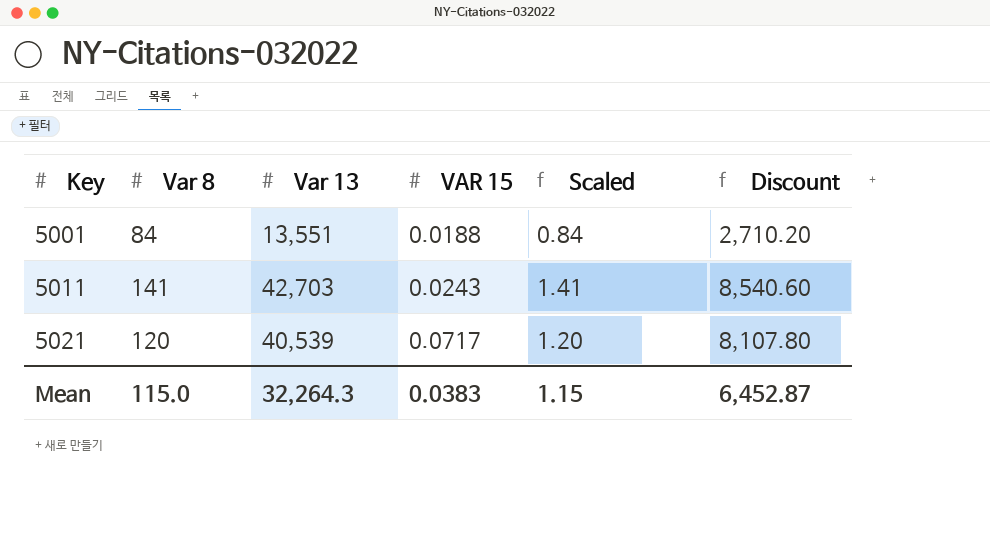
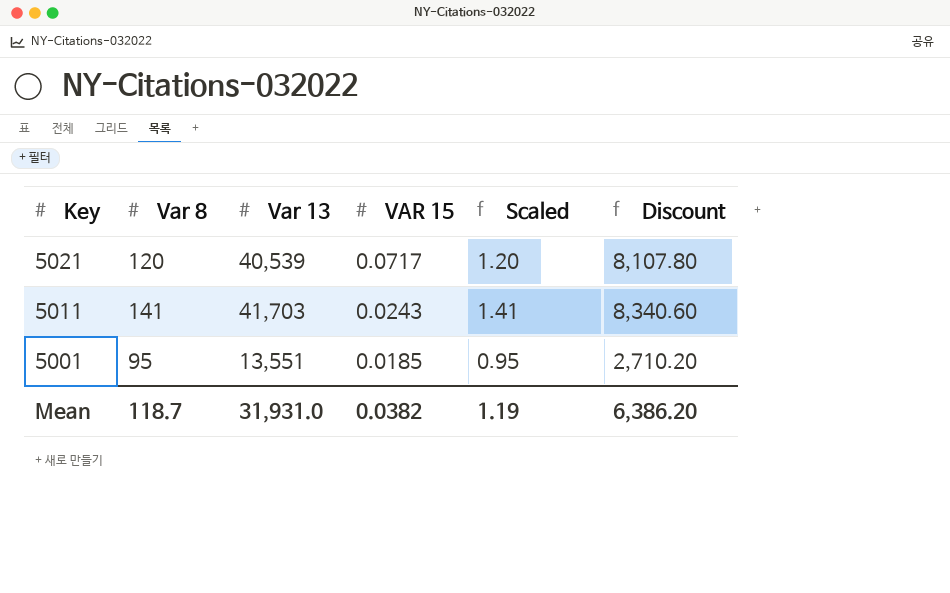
row order: Key ascending -> Key descending
5011 | Var 13: 42,703 -> 41,703
5011 | Discount: 8,540.60 -> 8,340.60
5001 | Var 8: 84 -> 95
5001 | VAR 15: 0.0188 -> 0.0185
5001 | Scaled: 0.84 -> 0.95
Mean | Var 8: 115.0 -> 118.7
Mean | Var 13: 32,264.3 -> 31,931.0
Mean | VAR 15: 0.0383 -> 0.0382
Mean | Scaled: 1.15 -> 1.19
Mean | Discount: 6,452.87 -> 6,386.20

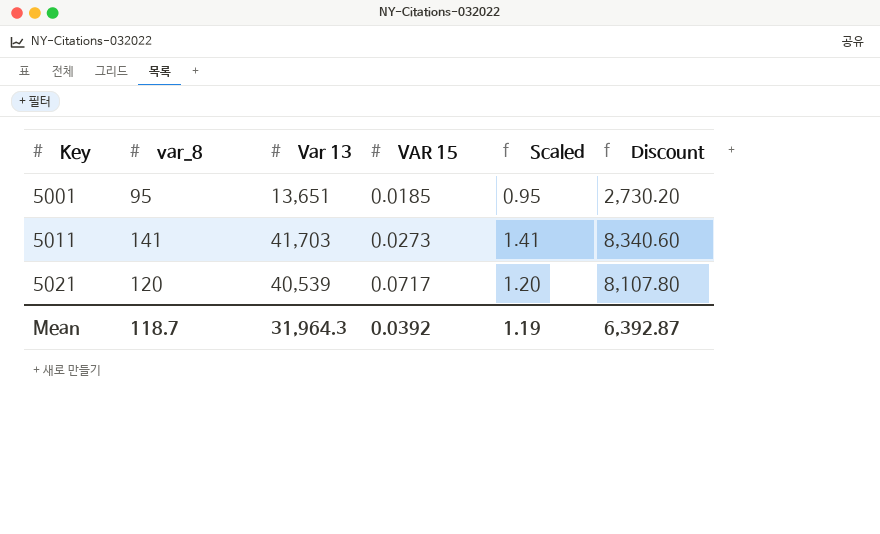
row order: Key descending -> Key ascending
column name: Var 8 -> var_8
5001 | Var 13: 13,551 -> 13,651
5001 | Discount: 2,710.20 -> 2,730.20
5011 | VAR 15: 0.0243 -> 0.0273
Mean | Var 13: 31,931.0 -> 31,964.3
Mean | VAR 15: 0.0382 -> 0.0392
Mean | Discount: 6,386.20 -> 6,392.87

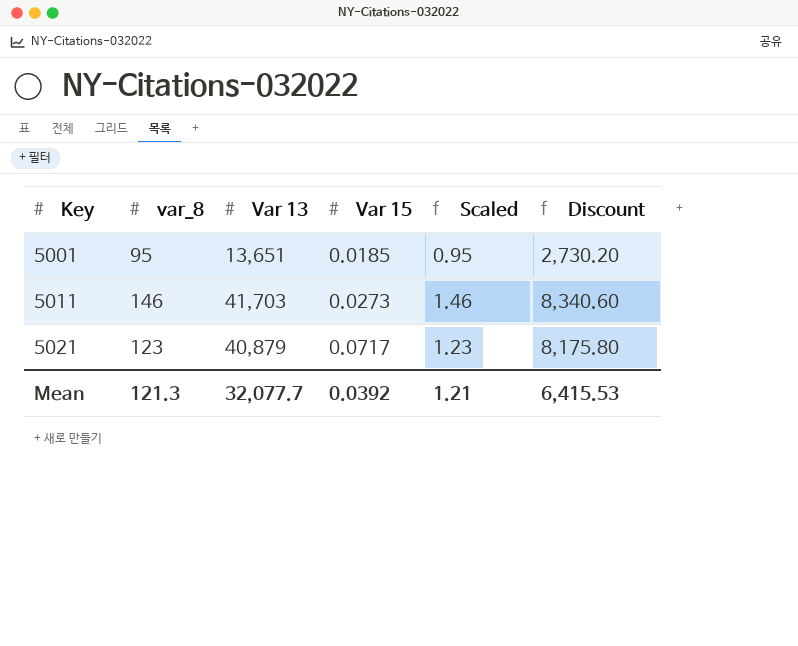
column name: VAR 15 -> Var 15
5011 | var_8: 141 -> 146
5011 | Scaled: 1.41 -> 1.46
5021 | var_8: 120 -> 123
5021 | Var 13: 40,539 -> 40,879
5021 | Scaled: 1.20 -> 1.23
5021 | Discount: 8,107.80 -> 8,175.80
Mean | var_8: 118.7 -> 121.3
Mean | Var 13: 31,964.3 -> 32,077.7
Mean | Scaled: 1.19 -> 1.21
Mean | Discount: 6,392.87 -> 6,415.53

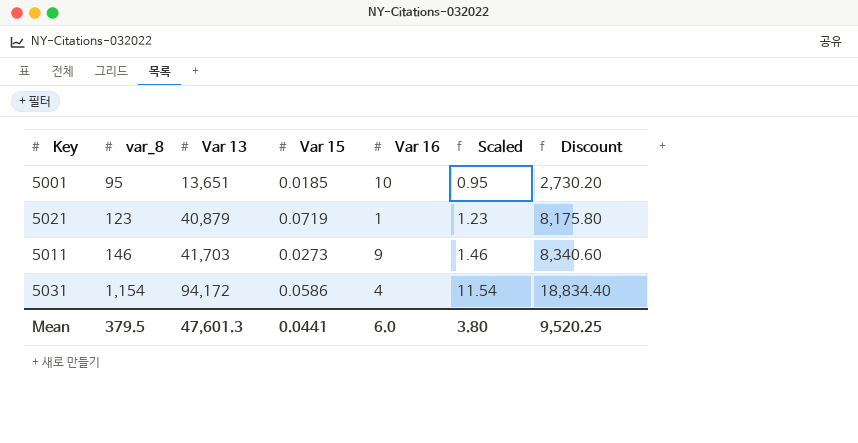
row order: Key ascending -> var_8 ascending
column Var 16 | position: none -> 5
5021 | Var 15: 0.0717 -> 0.0719
row 5031: none -> 1,154 | 94,172 | 0.0586 | 4 | 11.54 | 18,834.40
Mean | var_8: 121.3 -> 379.5
Mean | Var 13: 32,077.7 -> 47,601.3
Mean | Var 15: 0.0392 -> 0.0441
Mean | Scaled: 1.21 -> 3.80
Mean | Discount: 6,415.53 -> 9,520.25

